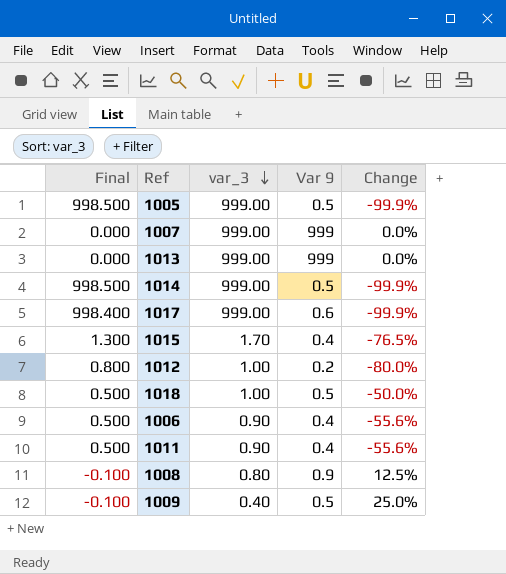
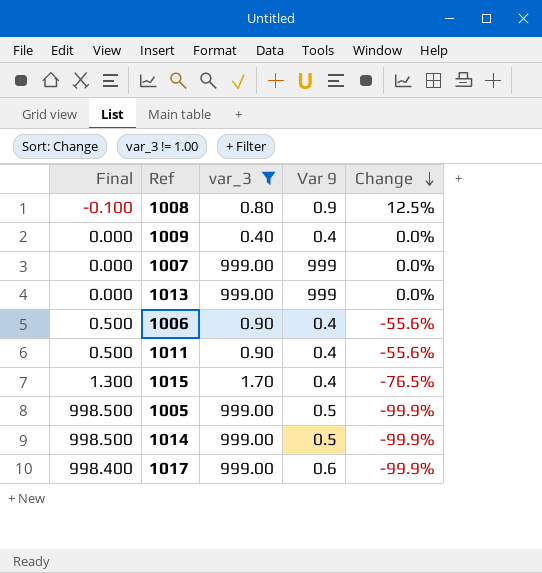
filter: none -> var_3 != 1.00
row order: var_3 descending -> Change descending
1009 | Final: -0.100 -> 0.000
1009 | Var 9: 0.5 -> 0.4
1009 | Change: 25.0% -> 0.0%

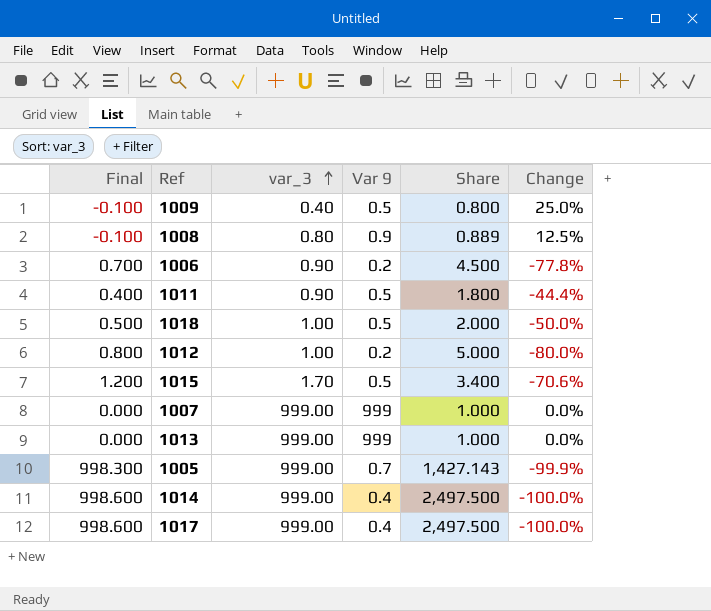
filter: var_3 != 1.00 -> none
row order: Change descending -> var_3 ascending
column Share | formula: none -> [var_3] / [Var 9]
1009 | Final: 0.000 -> -0.100
1009 | Var 9: 0.4 -> 0.5
1009 | Change: 0.0% -> 25.0%
1006 | Final: 0.500 -> 0.700
1006 | Var 9: 0.4 -> 0.2
1006 | Change: -55.6% -> -77.8%
1011 | Final: 0.500 -> 0.400
1011 | Var 9: 0.4 -> 0.5
1011 | Change: -55.6% -> -44.4%
1015 | Final: 1.300 -> 1.200
1015 | Var 9: 0.4 -> 0.5
1015 | Change: -76.5% -> -70.6%
1005 | Final: 998.500 -> 998.300
1005 | Var 9: 0.5 -> 0.7
1014 | Final: 998.500 -> 998.600
1014 | Var 9: 0.5 -> 0.4
1014 | Change: -99.9% -> -100.0%
1017 | Final: 998.400 -> 998.600
1017 | Var 9: 0.6 -> 0.4
1017 | Change: -99.9% -> -100.0%

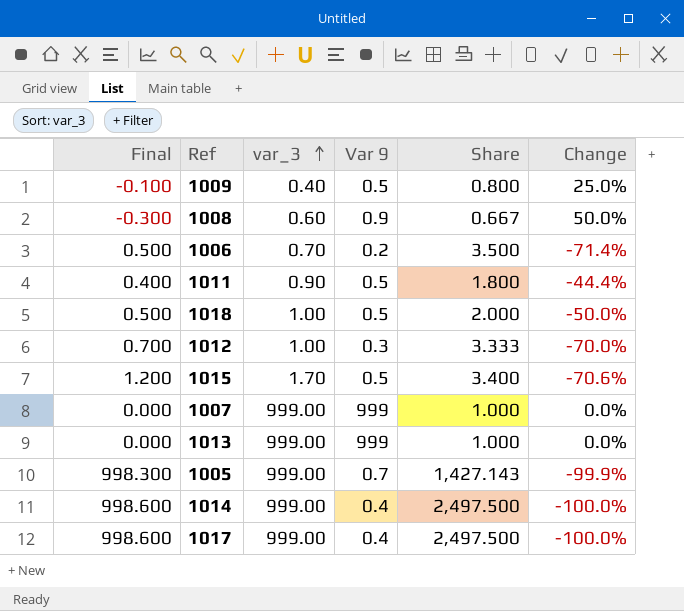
1008 | Final: -0.100 -> -0.300
1008 | var_3: 0.80 -> 0.60
1008 | Share: 0.889 -> 0.667
1008 | Change: 12.5% -> 50.0%
1006 | Final: 0.700 -> 0.500
1006 | var_3: 0.90 -> 0.70
1006 | Share: 4.500 -> 3.500
1006 | Change: -77.8% -> -71.4%
1012 | Final: 0.800 -> 0.700
1012 | Var 9: 0.2 -> 0.3
1012 | Share: 5.000 -> 3.333
1012 | Change: -80.0% -> -70.0%

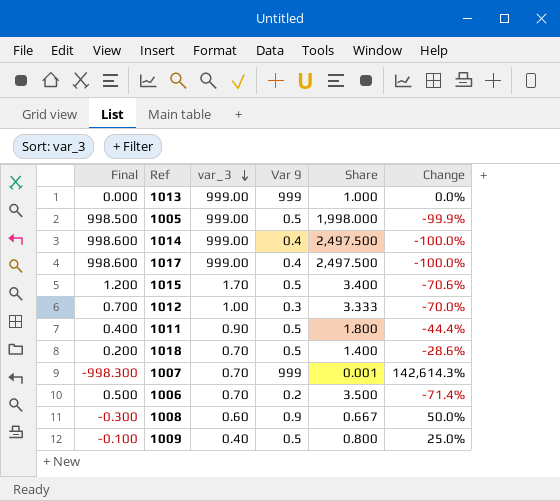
row order: var_3 ascending -> var_3 descending
1005 | Final: 998.300 -> 998.500
1005 | Var 9: 0.7 -> 0.5
1005 | Share: 1,427.143 -> 1,998.000
1018 | Final: 0.500 -> 0.200
1018 | var_3: 1.00 -> 0.70
1018 | Share: 2.000 -> 1.400
1018 | Change: -50.0% -> -28.6%
1007 | Final: 0.000 -> -998.300
1007 | var_3: 999.00 -> 0.70
1007 | Share: 1.000 -> 0.001
1007 | Change: 0.0% -> 142,614.3%

